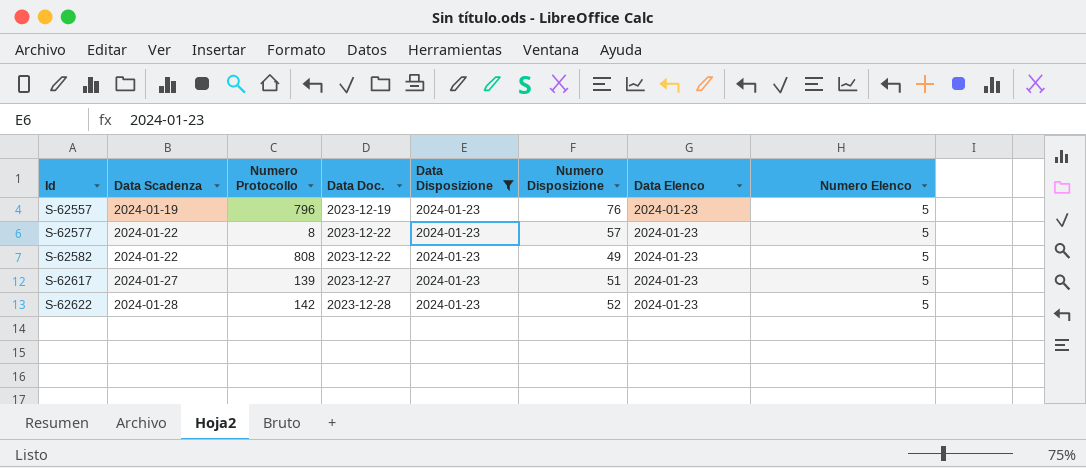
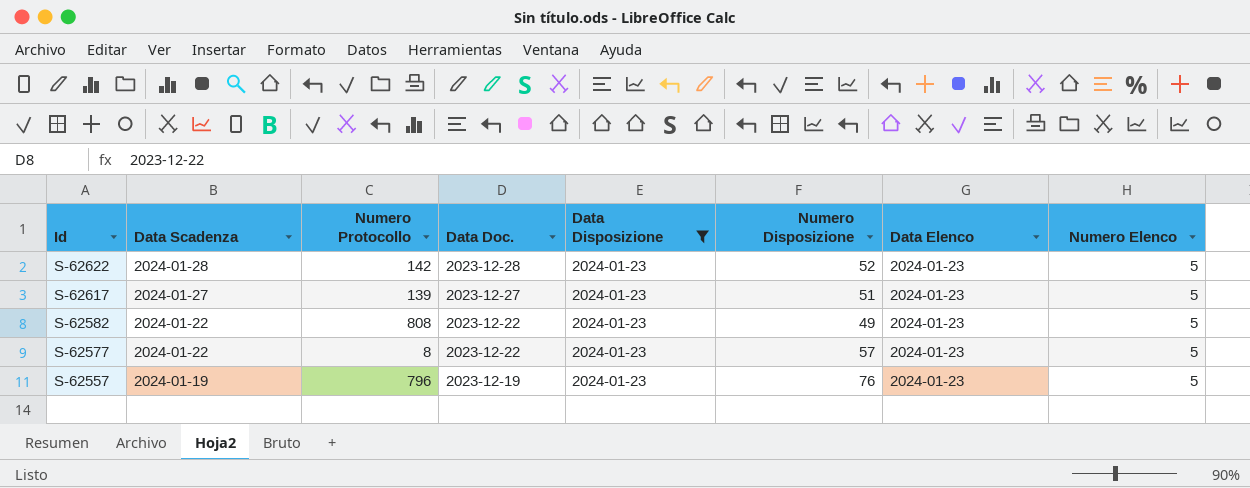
row order: Id ascending -> Id descending

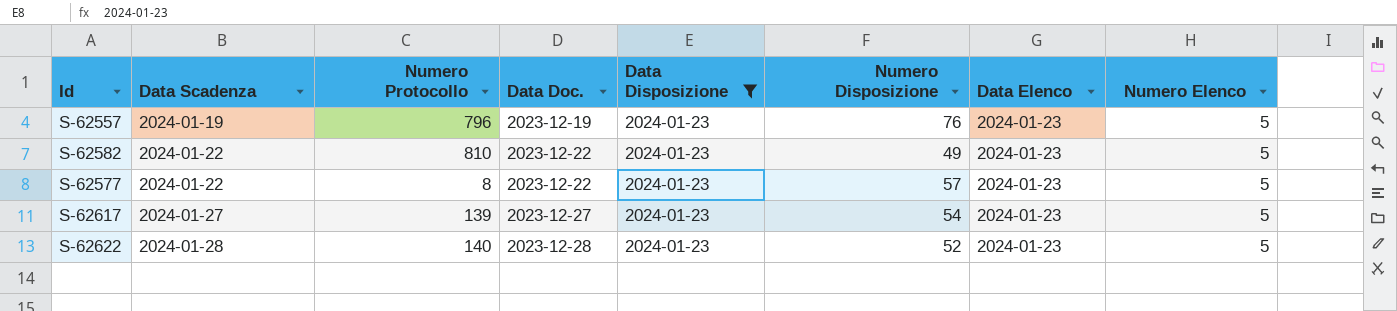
row order: Id descending -> Data Scadenza ascending
S-62582 | Numero Protocollo: 808 -> 810
S-62617 | Numero Disposizione: 51 -> 54
S-62622 | Numero Protocollo: 142 -> 140

